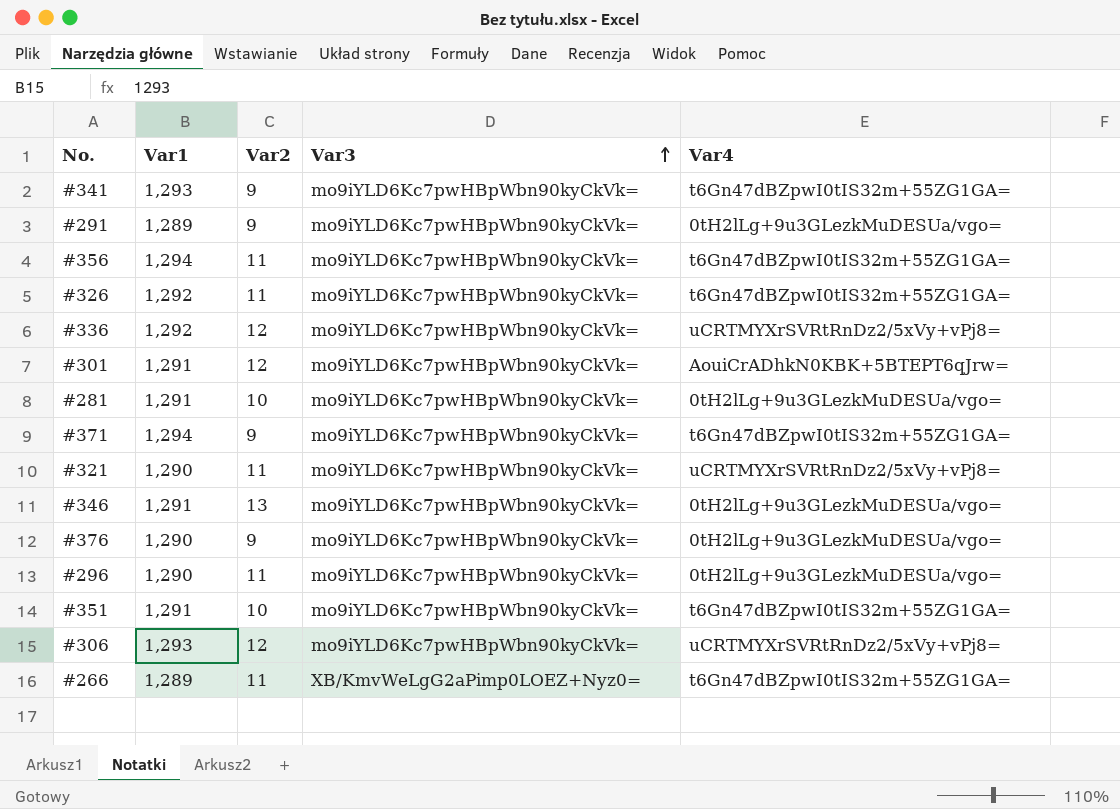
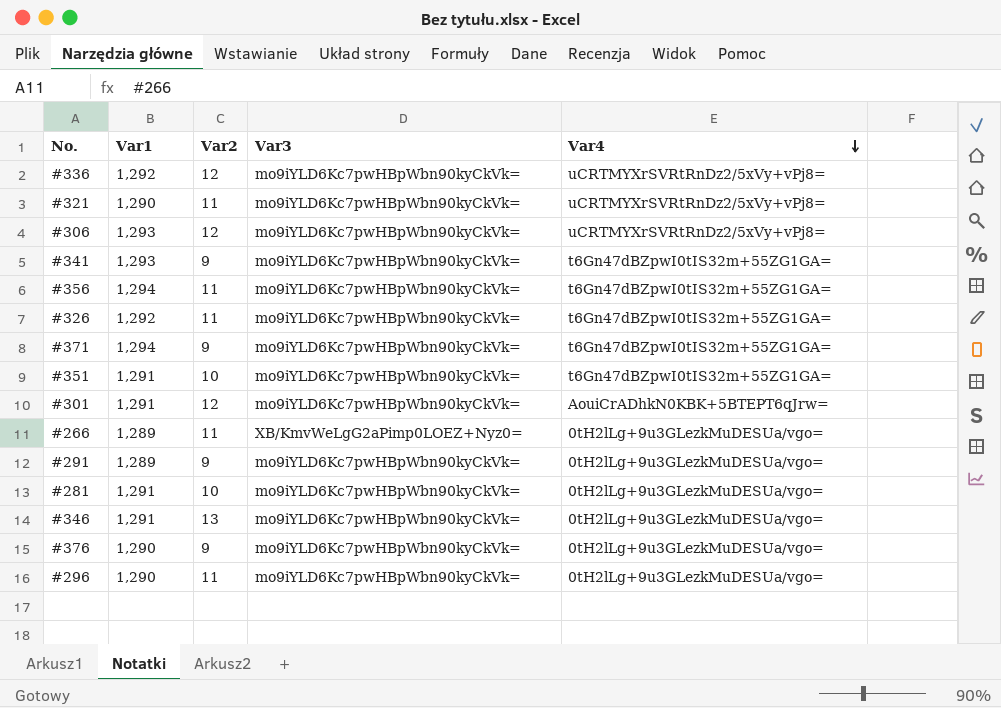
row order: Var3 ascending -> Var4 descending
#266 | Var4: t6Gn47dBZpwI0tIS32m+55ZG1GA= -> 0tH2lLg+9u3GLezkMuDESUa/vgo=

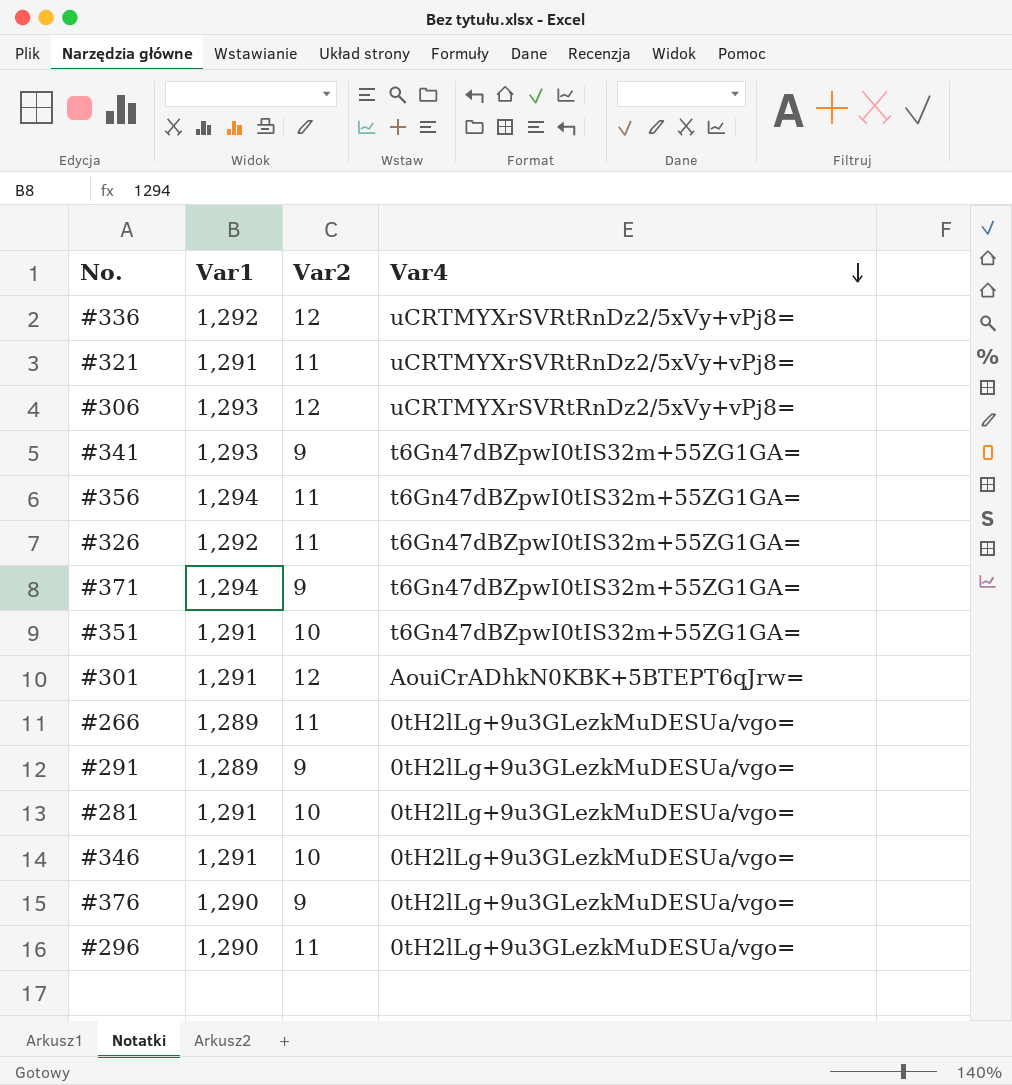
column Var3 | position: 4 -> none
#321 | Var1: 1,290 -> 1,291
#346 | Var2: 13 -> 10

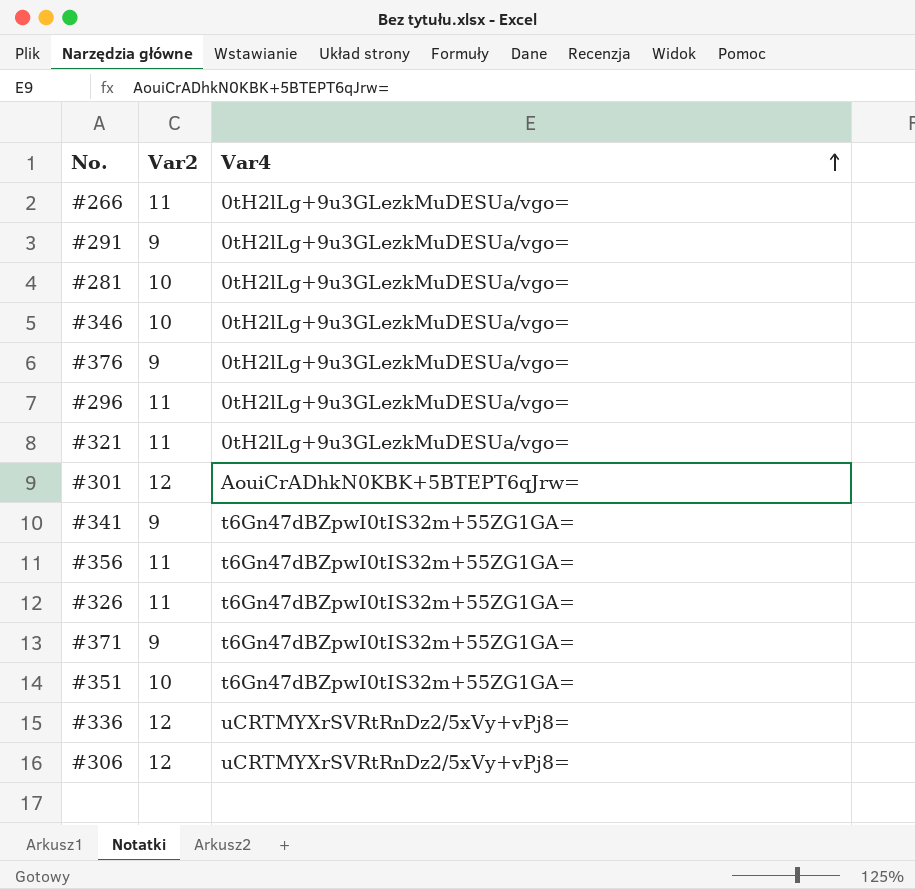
row order: Var4 descending -> Var4 ascending
column Var1 | position: 2 -> none
#321 | Var4: uCRTMYXrSVRtRnDz2/5xVy+vPj8= -> 0tH2lLg+9u3GLezkMuDESUa/vgo=

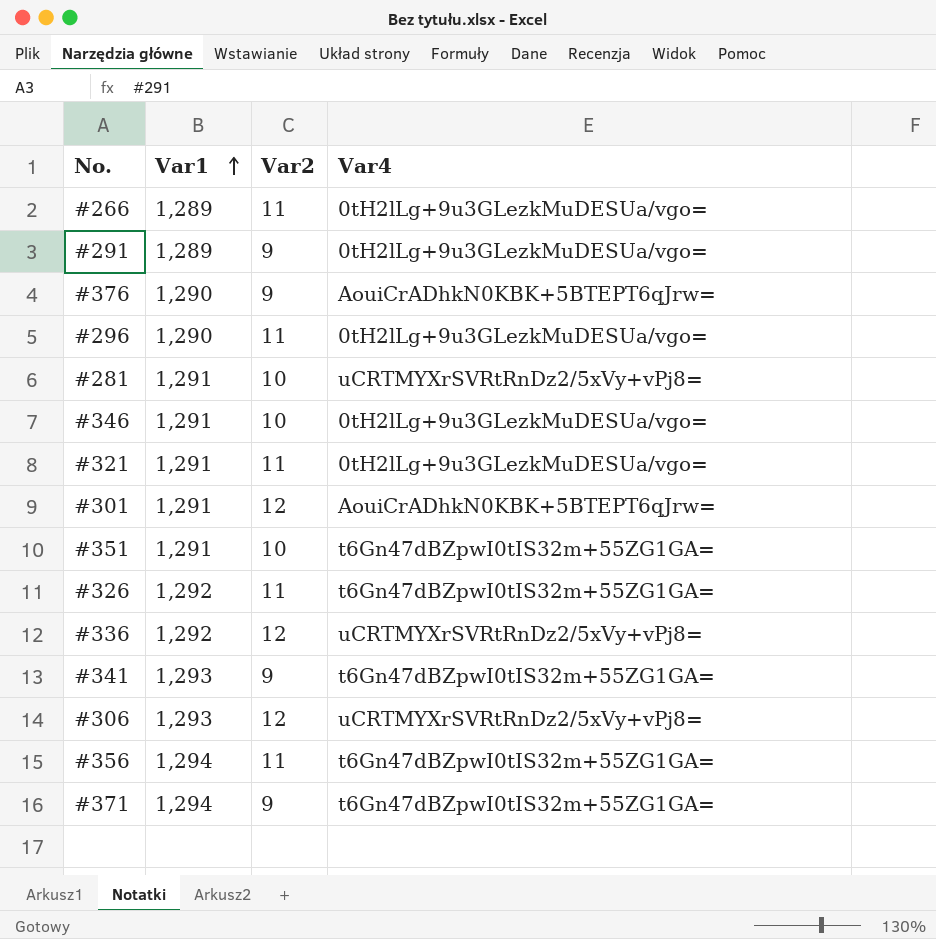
row order: Var4 ascending -> Var1 ascending
column Var1 | position: none -> 2
#376 | Var4: 0tH2lLg+9u3GLezkMuDESUa/vgo= -> AouiCrADhkN0KBK+5BTEPT6qJrw=
#281 | Var4: 0tH2lLg+9u3GLezkMuDESUa/vgo= -> uCRTMYXrSVRtRnDz2/5xVy+vPj8=

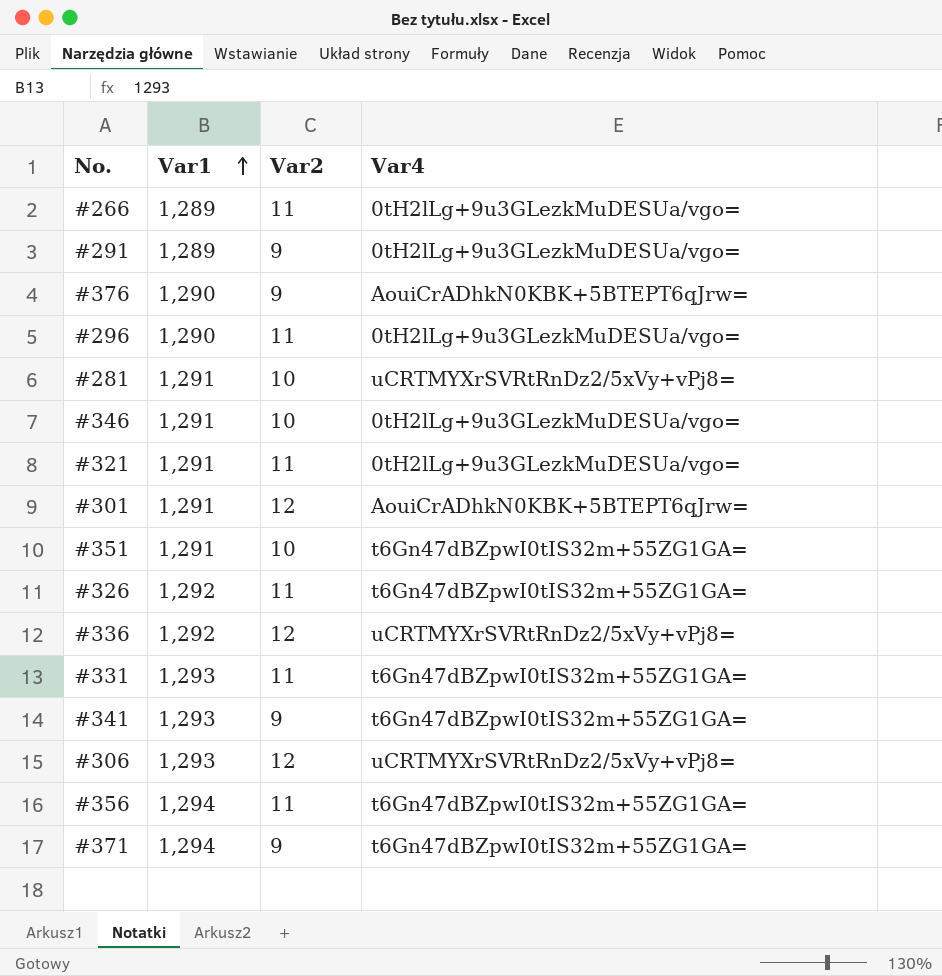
row #331: none -> 1,293 | 11 | t6Gn47dBZpwI0tIS32m+55ZG1GA=

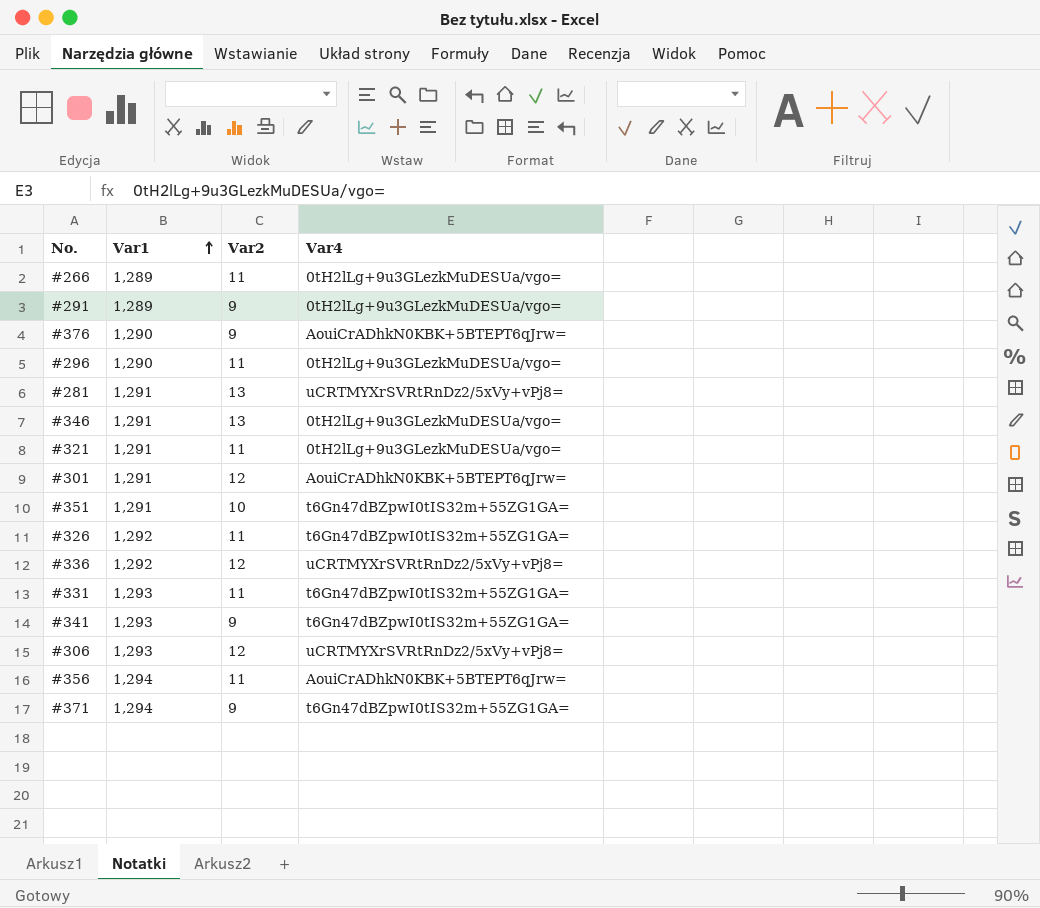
#281 | Var2: 10 -> 13
#346 | Var2: 10 -> 13
#356 | Var4: t6Gn47dBZpwI0tIS32m+55ZG1GA= -> AouiCrADhkN0KBK+5BTEPT6qJrw=

